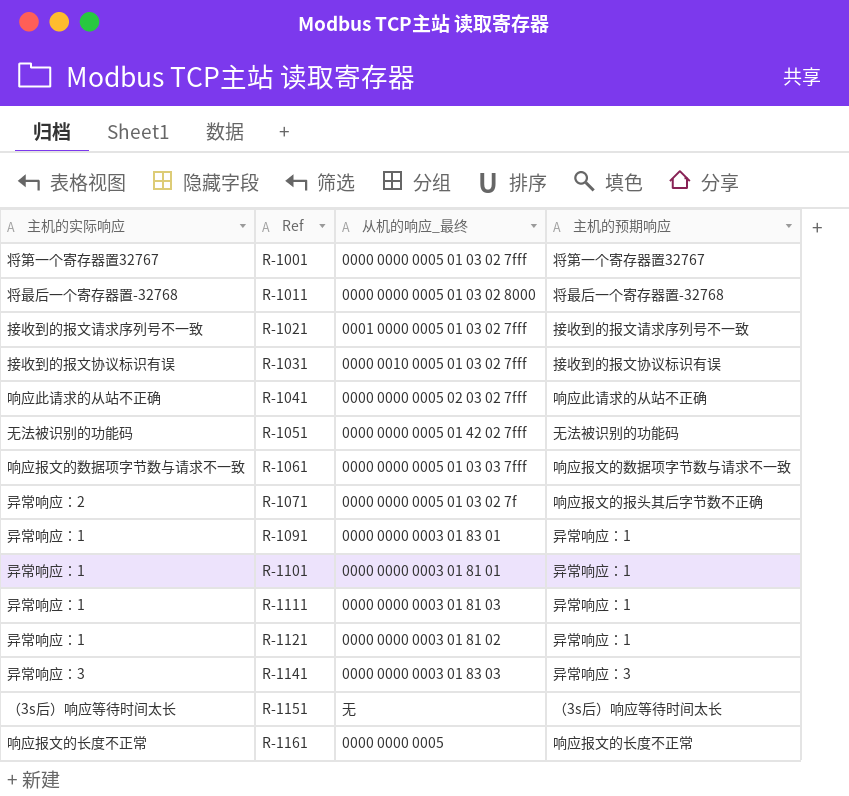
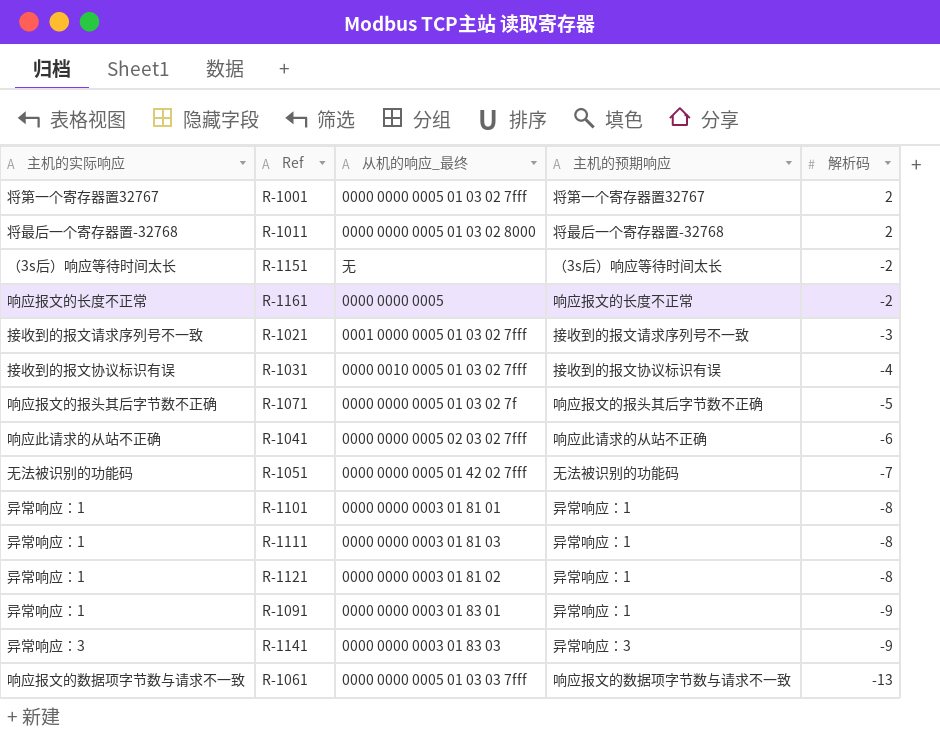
row order: Ref ascending -> 解析码 descending
column 解析码 | position: none -> 5
R-1071 | 主机的实际响应: 异常响应：2 -> 响应报文的报头其后字节数不正确

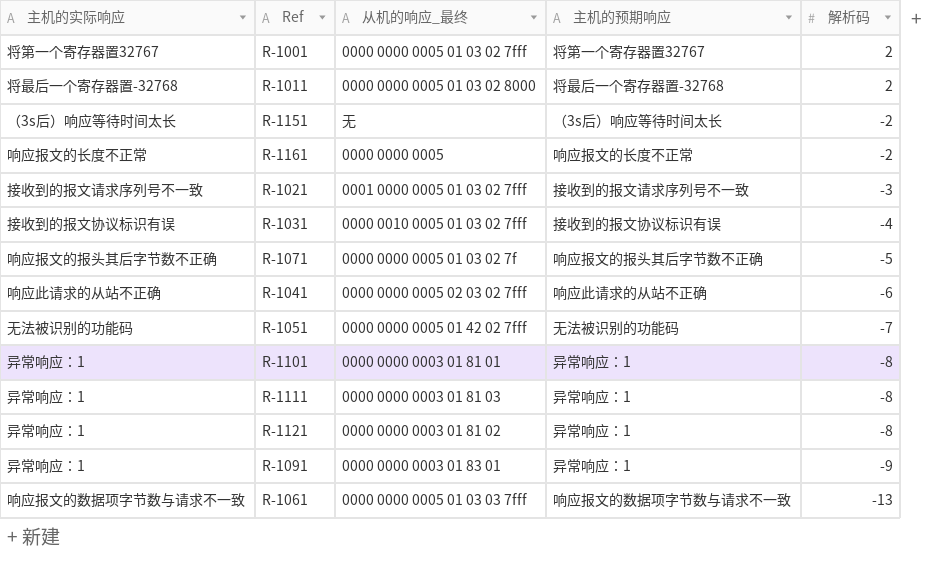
row R-1141: 异常响应：3 | 0000 0000 0003 01 83 03 | 异常响应：3 | -9 -> none

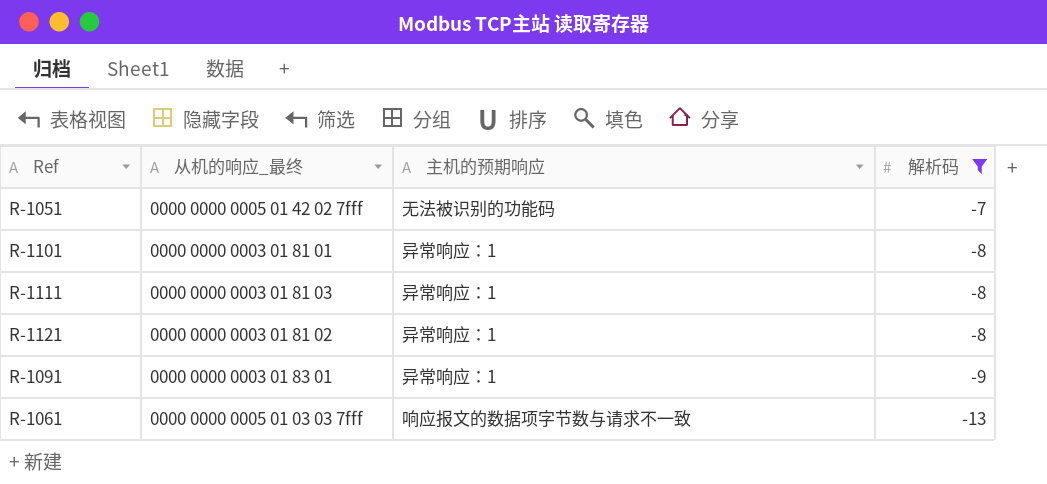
filter: none -> 解析码 <= -7
column 主机的实际响应 | position: 1 -> none

